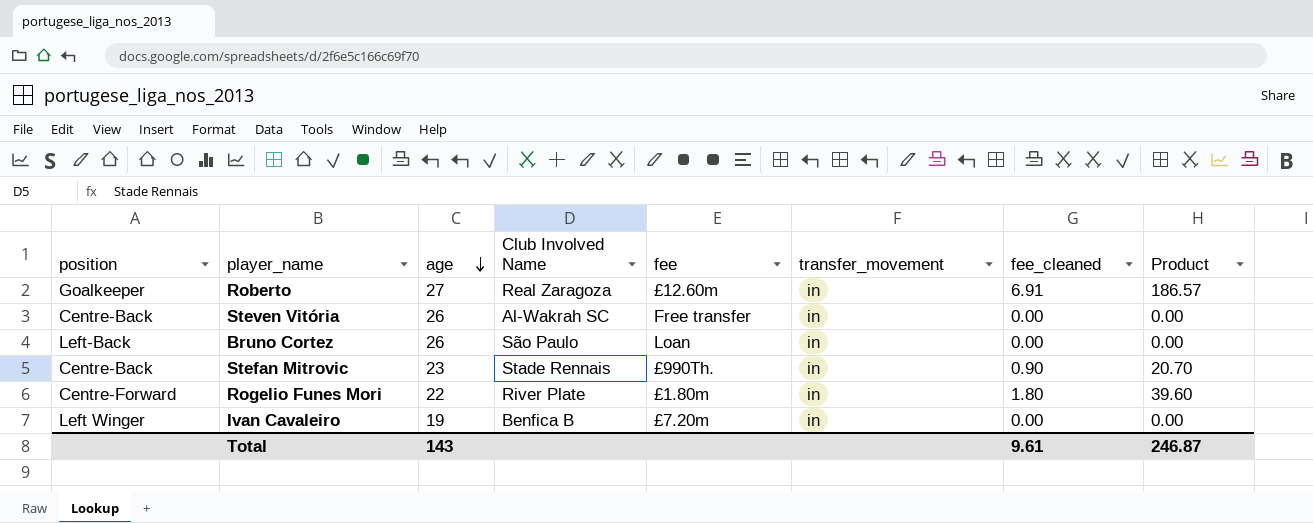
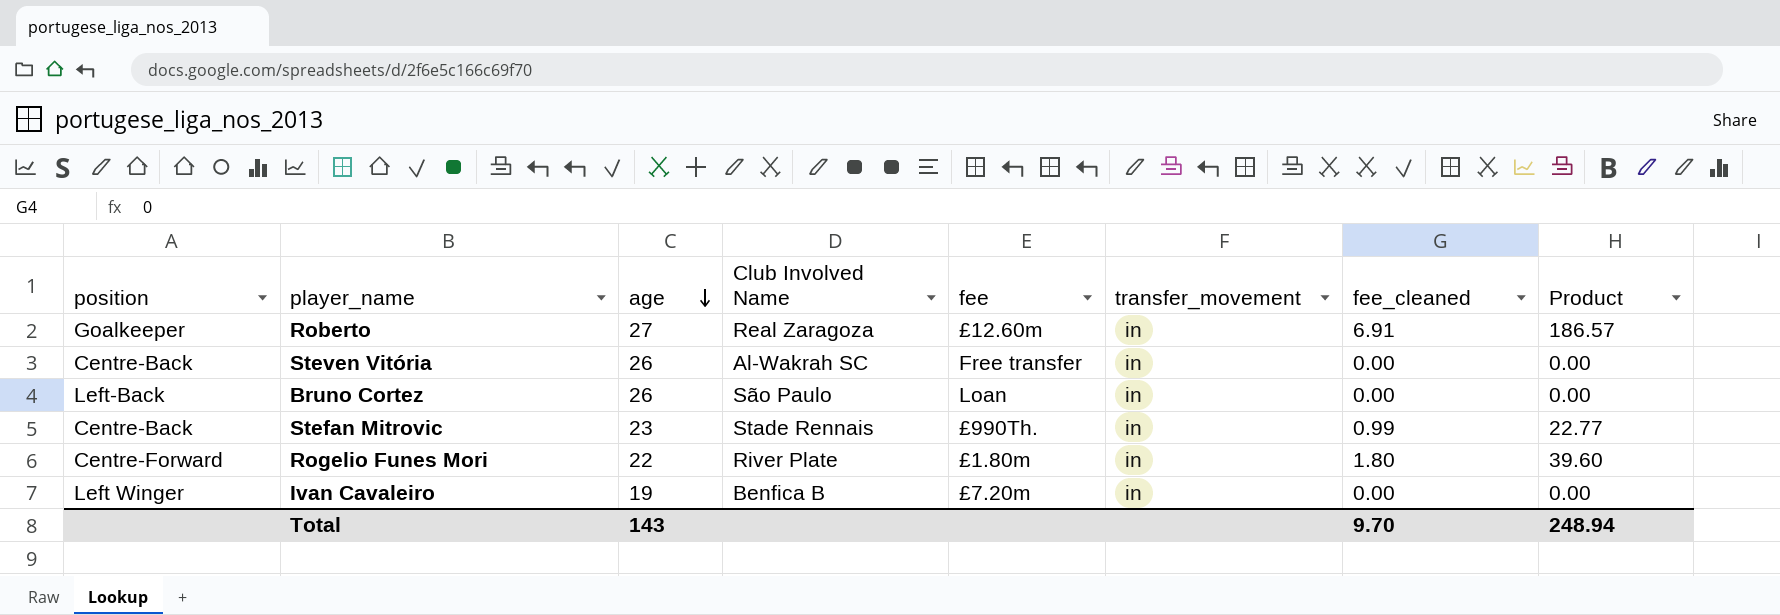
Stefan Mitrovic | fee_cleaned: 0.90 -> 0.99
Stefan Mitrovic | Product: 20.70 -> 22.77
Total | fee_cleaned: 9.61 -> 9.70
Total | Product: 246.87 -> 248.94

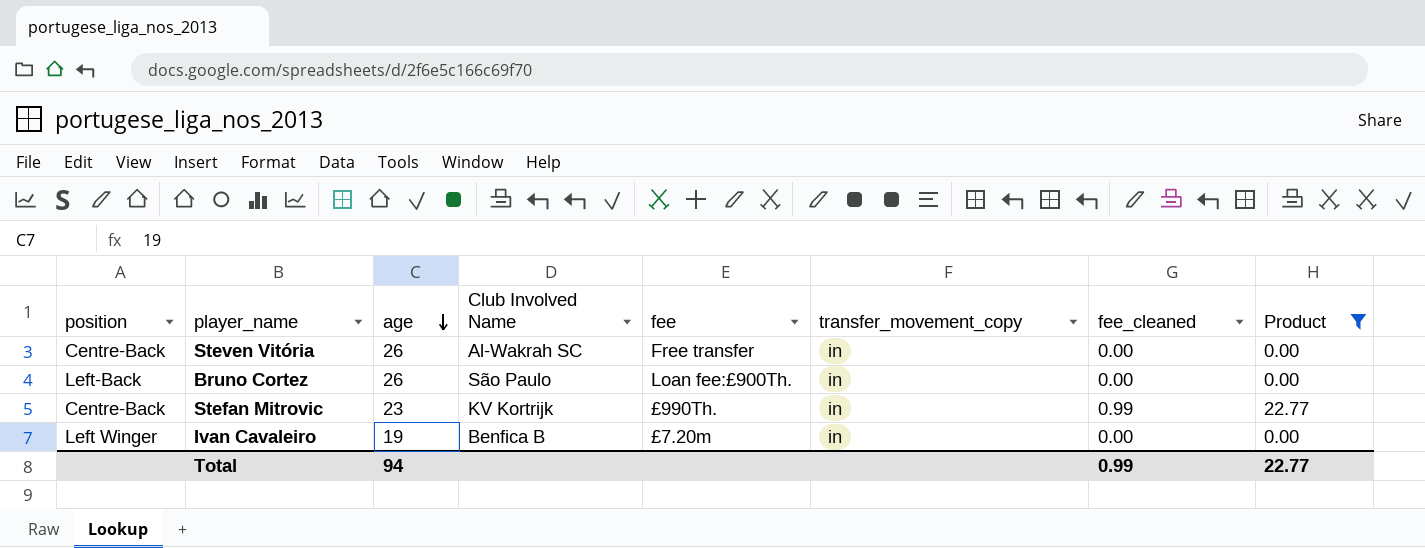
filter: none -> Product <= 22.77
column name: transfer_movement -> transfer_movement_copy
Bruno Cortez | fee: Loan -> Loan fee:£900Th.
Stefan Mitrovic | Club Involved Name: Stade Rennais -> KV Kortrijk
Total | age: 143 -> 94
Total | fee_cleaned: 9.70 -> 0.99
Total | Product: 248.94 -> 22.77

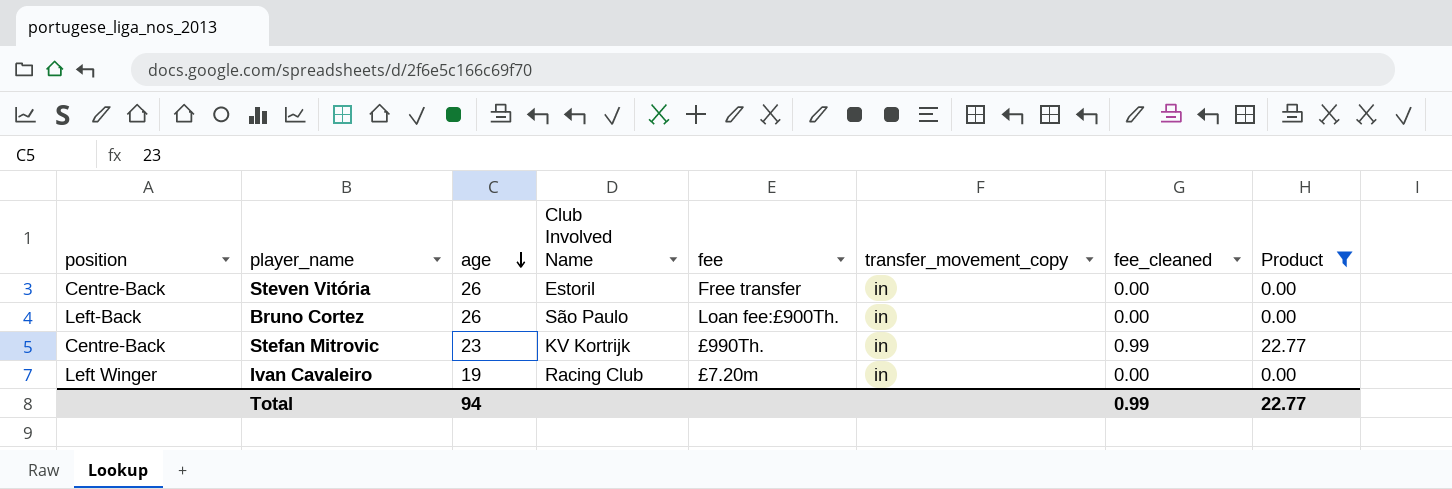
Steven Vitória | Club Involved Name: Al-Wakrah SC -> Estoril
Ivan Cavaleiro | Club Involved Name: Benfica B -> Racing Club

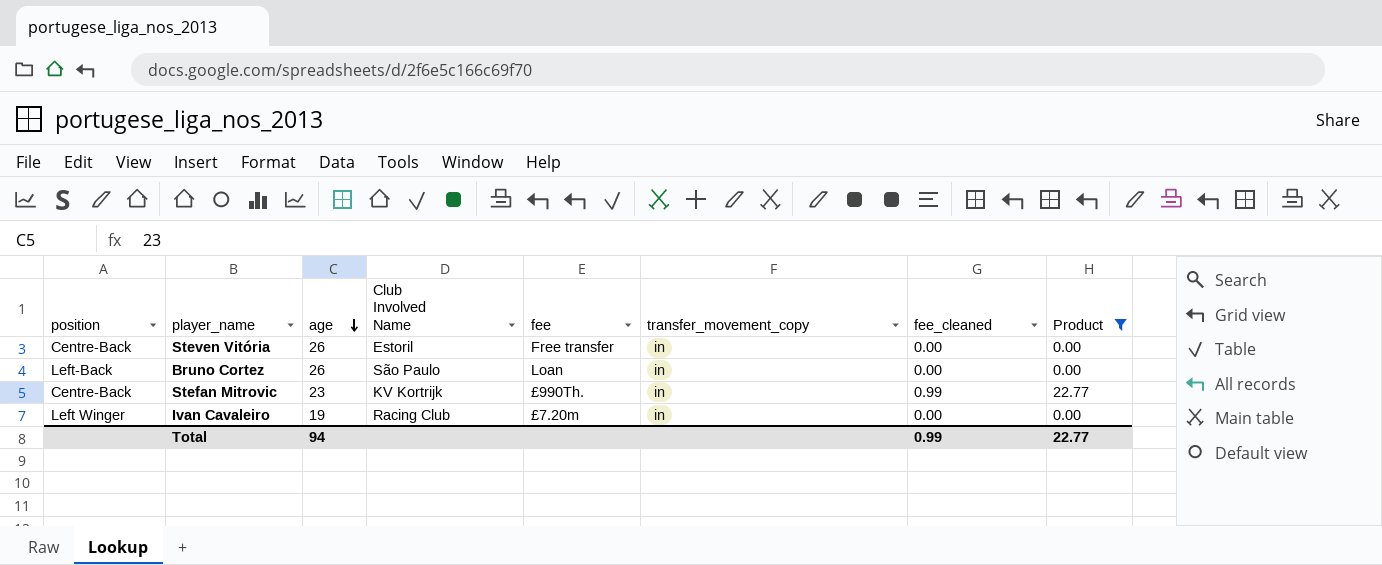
Bruno Cortez | fee: Loan fee:£900Th. -> Loan

